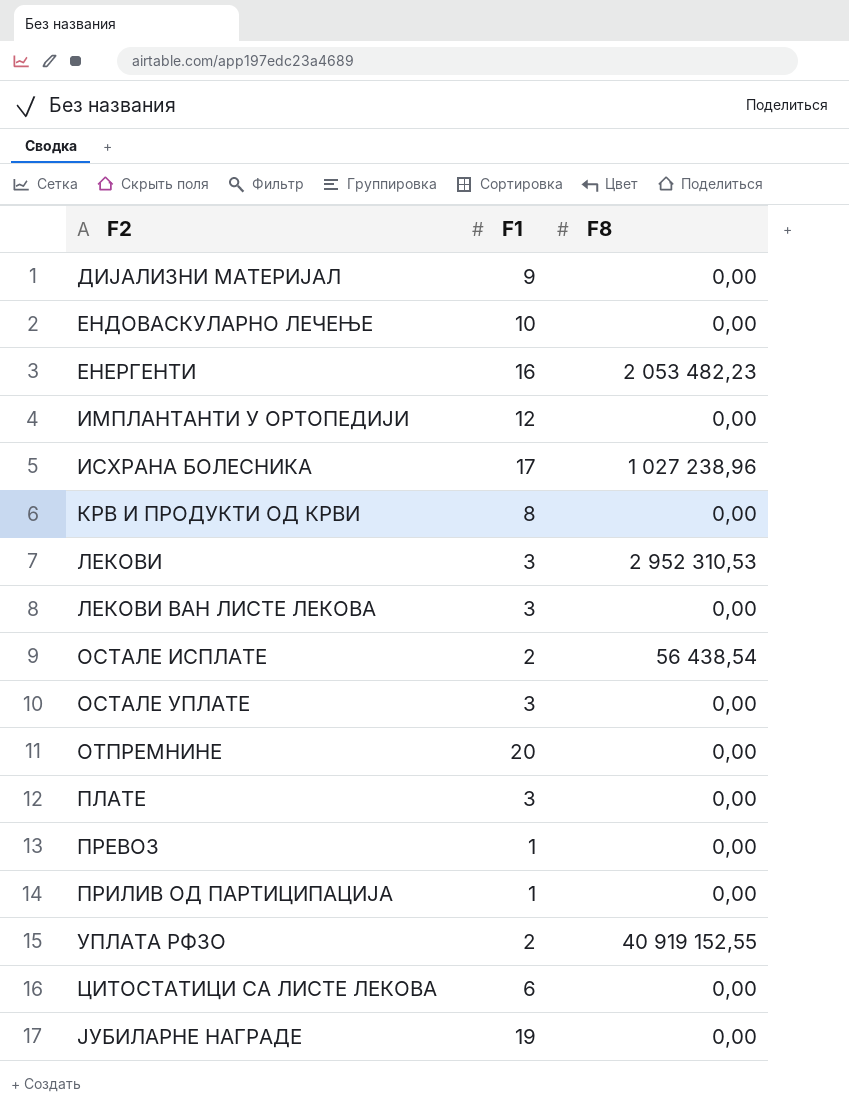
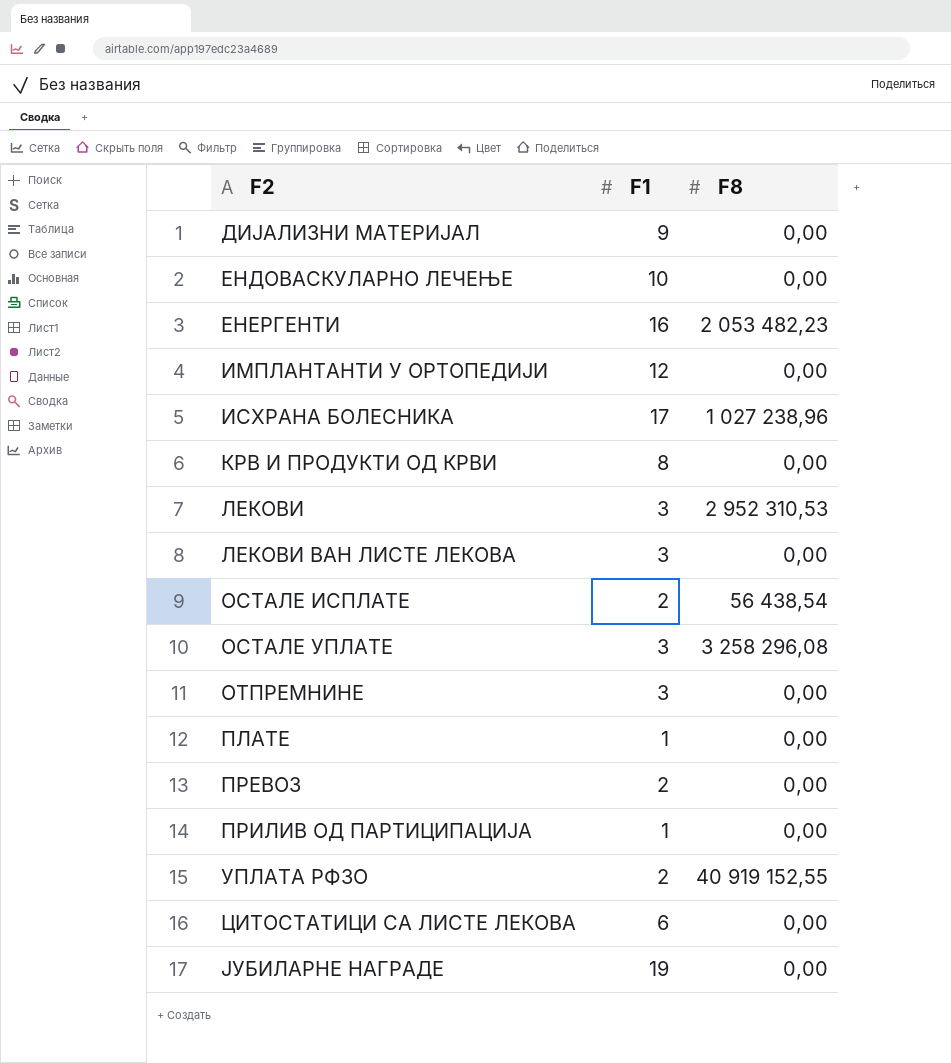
ОСТАЛЕ УПЛАТЕ | F8: 0,00 -> 3 258 296,08
ОТПРЕМНИНЕ | F1: 20 -> 3
ПЛАТЕ | F1: 3 -> 1
ПРЕВОЗ | F1: 1 -> 2

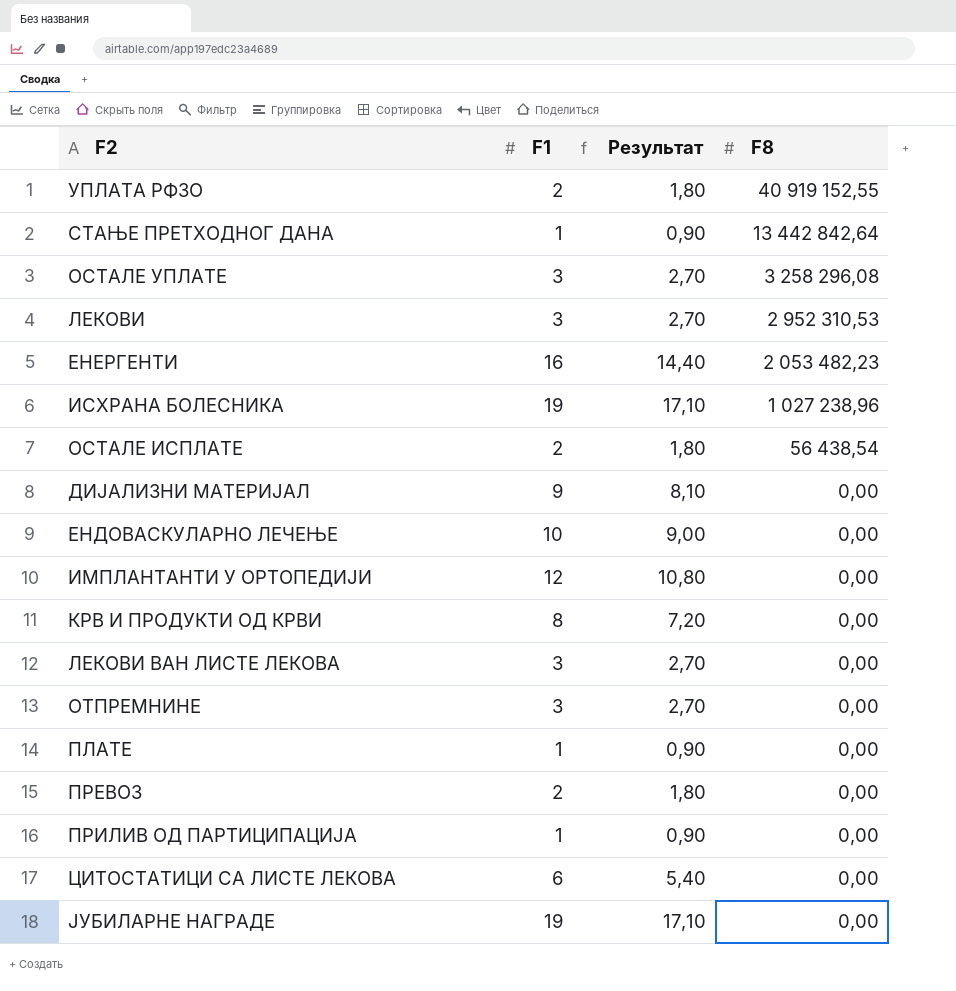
row order: F2 ascending -> F8 descending
column Результат | formula: none -> [F1] * 0,9
row СТАЊЕ ПРЕТХОДНОГ ДАНА: none -> 1 | 0,90 | 13 442 842,64
ИСХРАНА БОЛЕСНИКА | F1: 17 -> 19

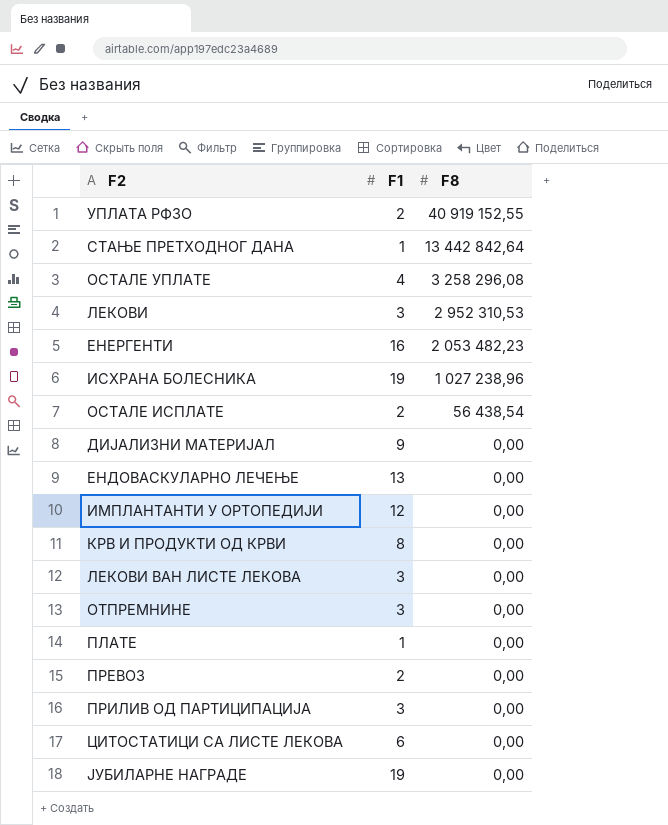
column Результат | formula: [F1] * 0,9 -> none
ОСТАЛЕ УПЛАТЕ | F1: 3 -> 4
ЕНДОВАСКУЛАРНО ЛЕЧЕЊЕ | F1: 10 -> 13
ПРИЛИВ ОД ПАРТИЦИПАЦИЈА | F1: 1 -> 3

